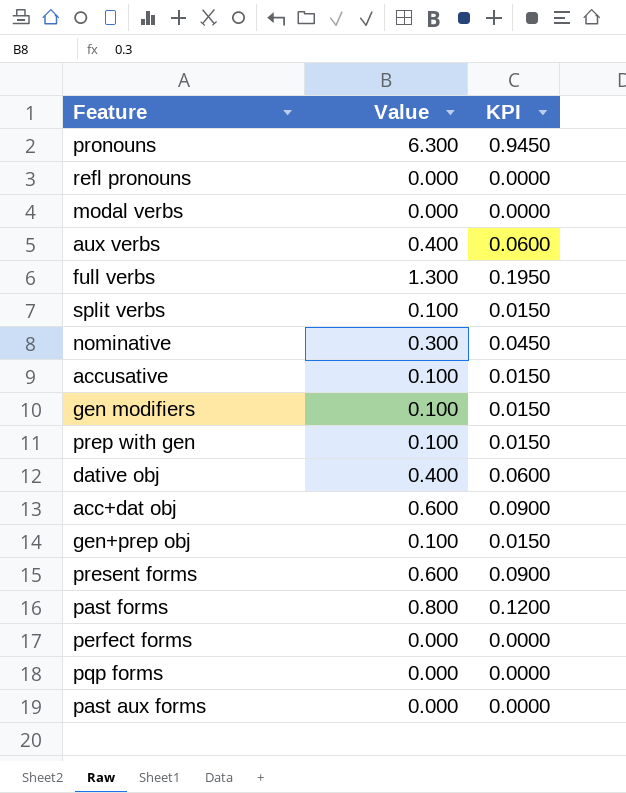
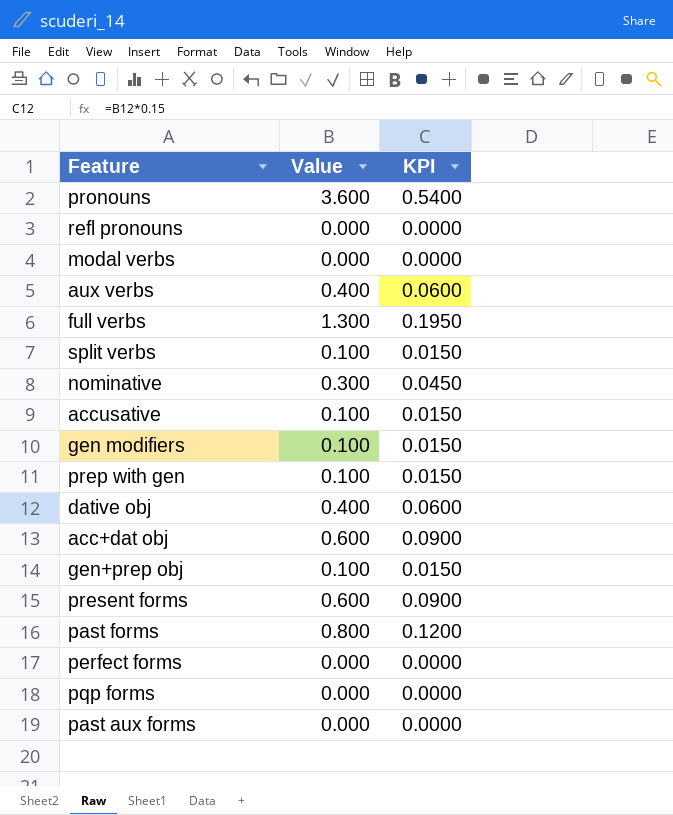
pronouns | Value: 6.300 -> 3.600
pronouns | KPI: 0.9450 -> 0.5400

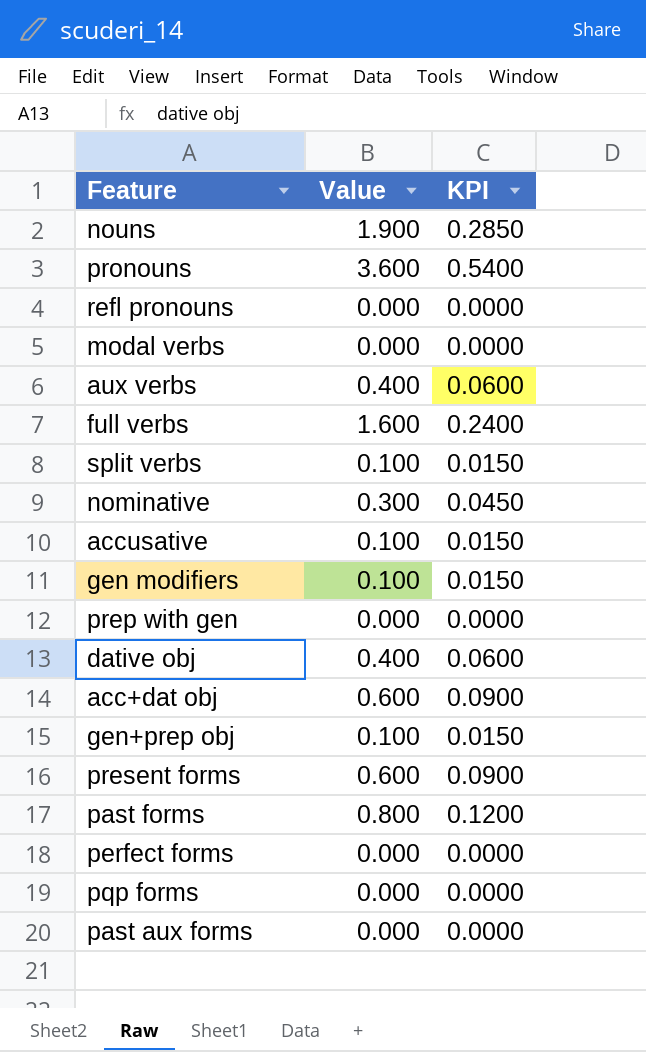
row nouns: none -> 1.900 | 0.2850
full verbs | Value: 1.300 -> 1.600
full verbs | KPI: 0.1950 -> 0.2400
prep with gen | Value: 0.100 -> 0.000
prep with gen | KPI: 0.0150 -> 0.0000

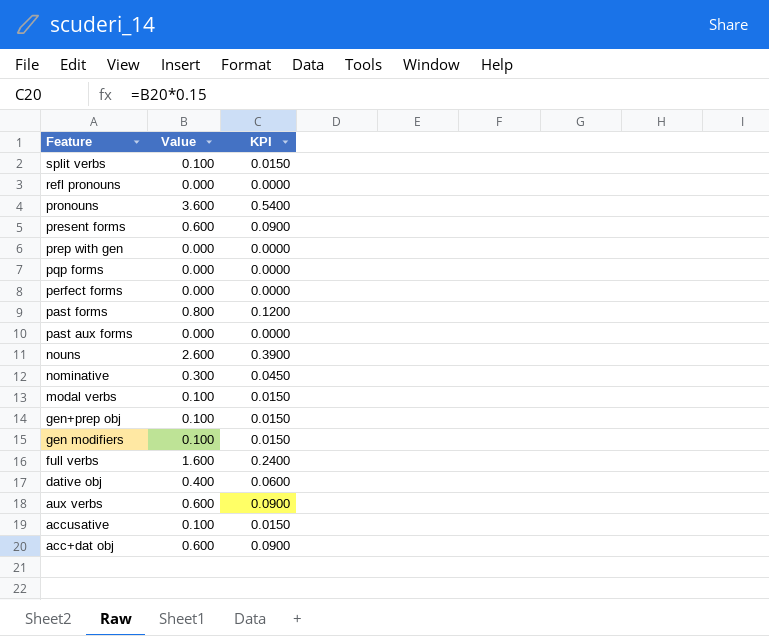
row order: none -> Feature descending
nouns | Value: 1.900 -> 2.600
nouns | KPI: 0.2850 -> 0.3900
modal verbs | Value: 0.000 -> 0.100
modal verbs | KPI: 0.0000 -> 0.0150
aux verbs | Value: 0.400 -> 0.600
aux verbs | KPI: 0.0600 -> 0.0900

